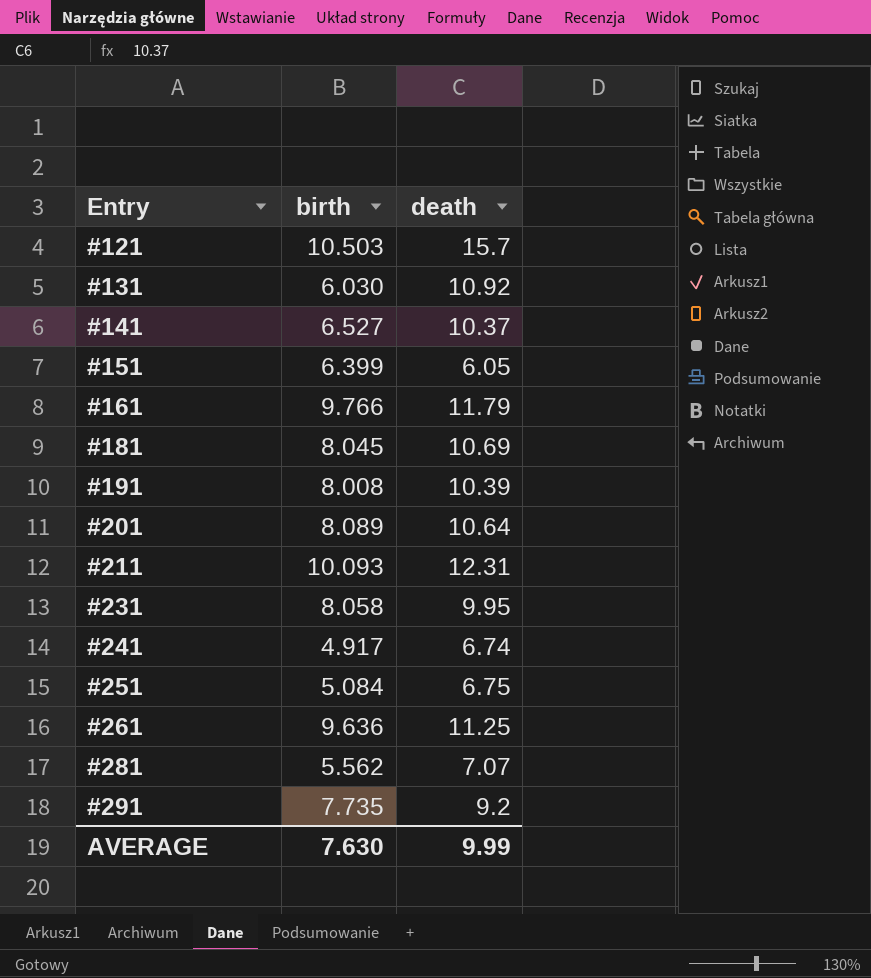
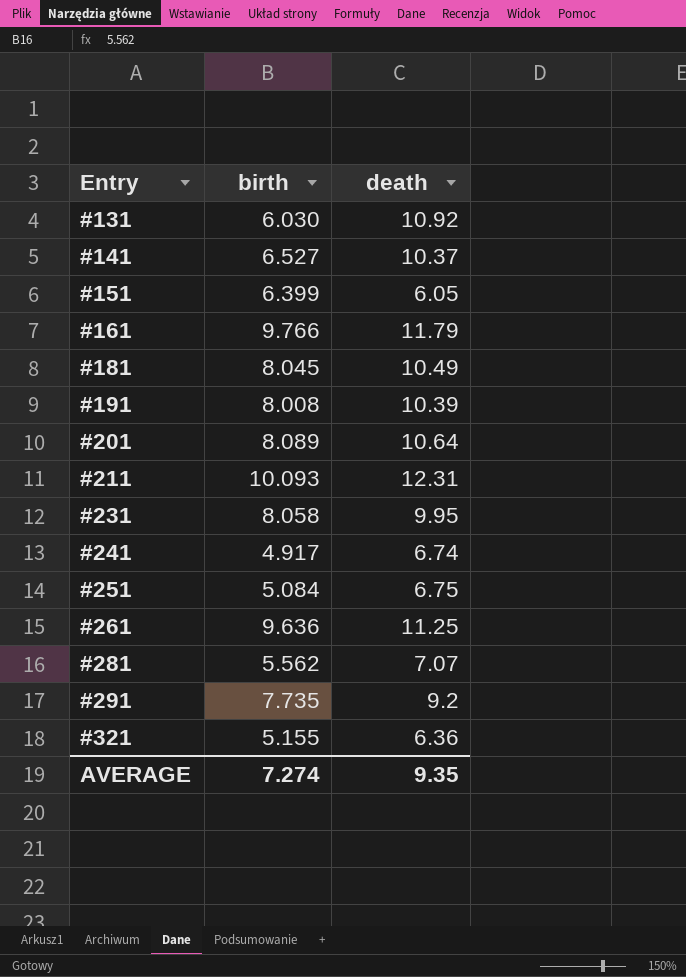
row #121: 10.503 | 15.7 -> none
#181 | death: 10.69 -> 10.49
row #321: none -> 5.155 | 6.36
AVERAGE | birth: 7.630 -> 7.274
AVERAGE | death: 9.99 -> 9.35

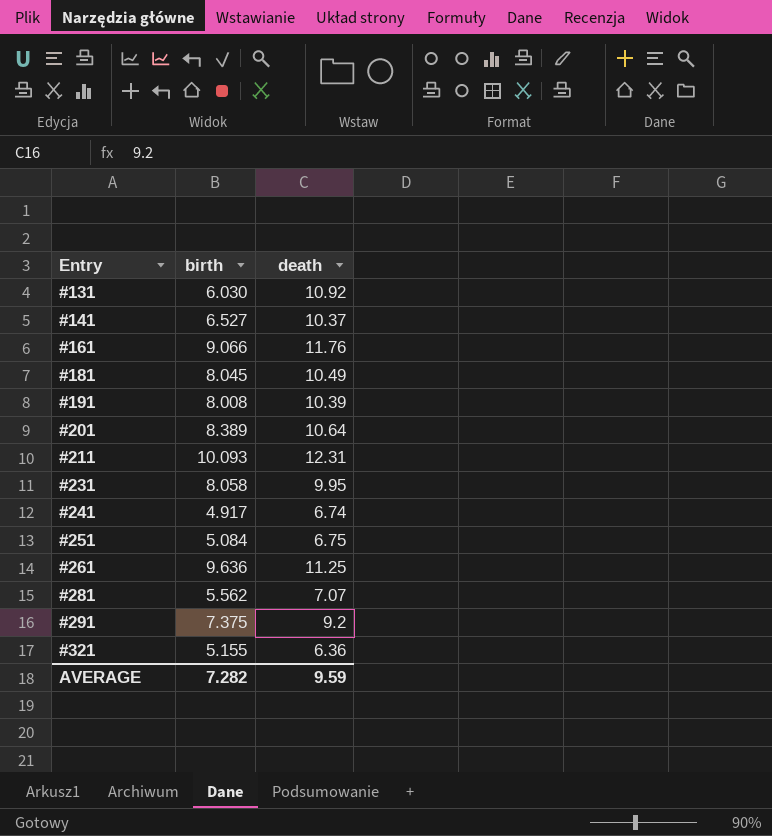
row #151: 6.399 | 6.05 -> none
#161 | birth: 9.766 -> 9.066
#161 | death: 11.79 -> 11.76
#201 | birth: 8.089 -> 8.389
#291 | birth: 7.735 -> 7.375
AVERAGE | birth: 7.274 -> 7.282
AVERAGE | death: 9.35 -> 9.59

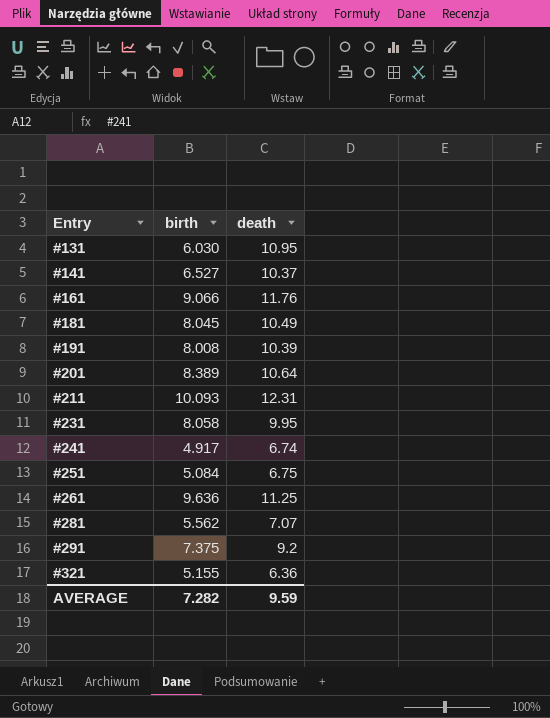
#131 | death: 10.92 -> 10.95

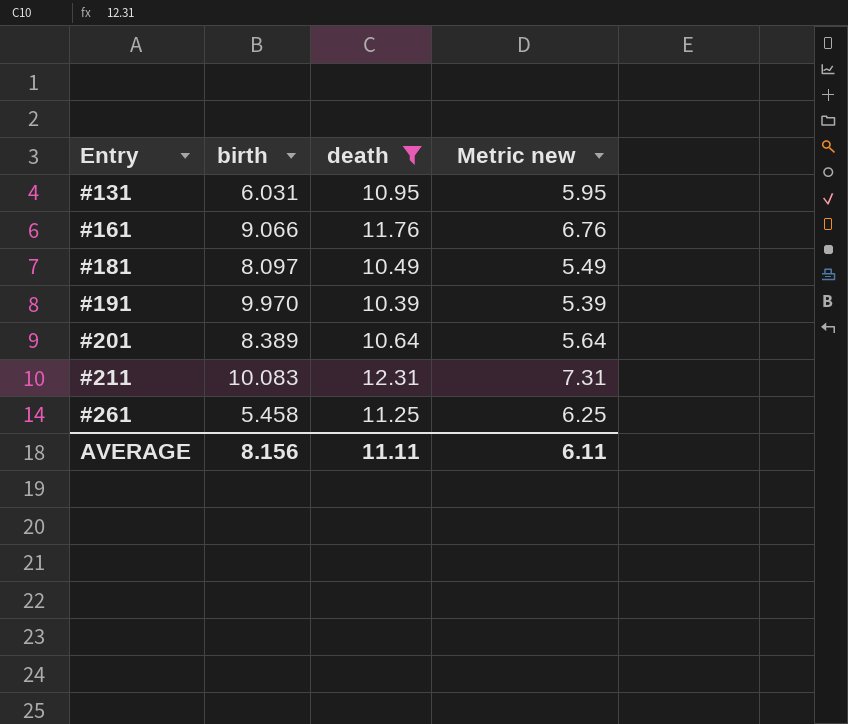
filter: none -> death >= 10.39
column Metric new | formula: none -> [death] - 5
#131 | birth: 6.030 -> 6.031
#181 | birth: 8.045 -> 8.097
#191 | birth: 8.008 -> 9.970
#211 | birth: 10.093 -> 10.083
#261 | birth: 9.636 -> 5.458
AVERAGE | birth: 7.282 -> 8.156
AVERAGE | death: 9.59 -> 11.11

